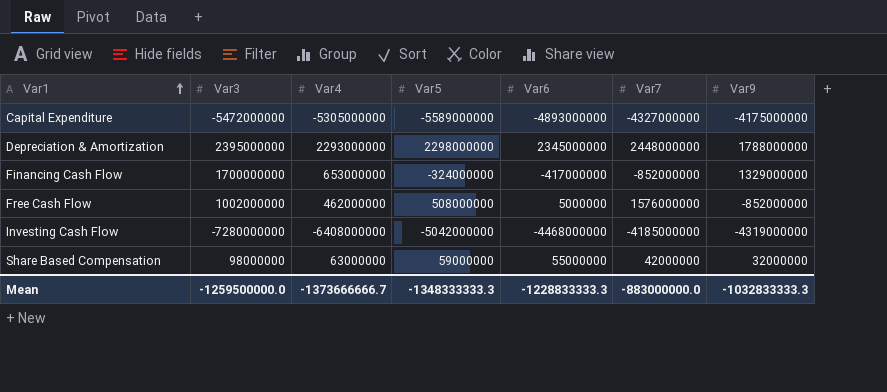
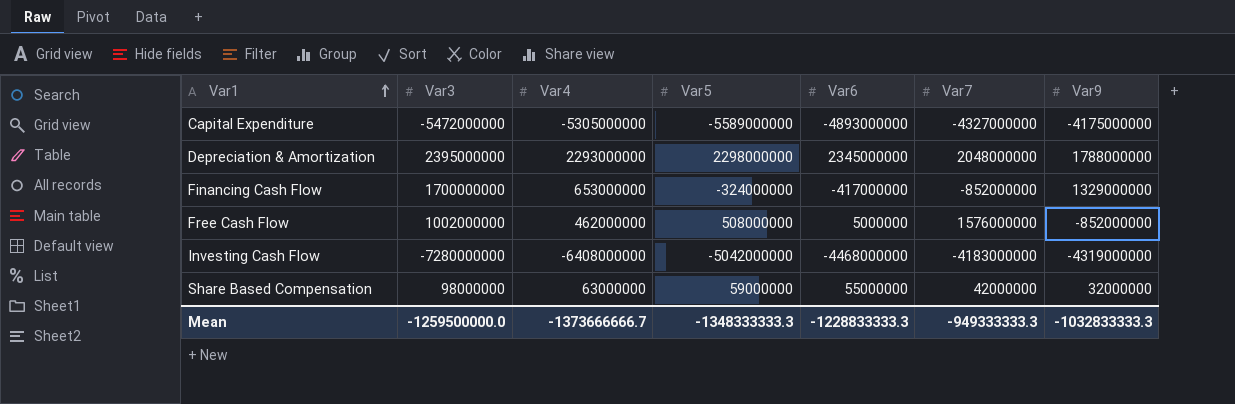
Depreciation & Amortization | Var7: 2448000000 -> 2048000000
Investing Cash Flow | Var7: -4185000000 -> -4183000000
Mean | Var7: -883000000.0 -> -949333333.3

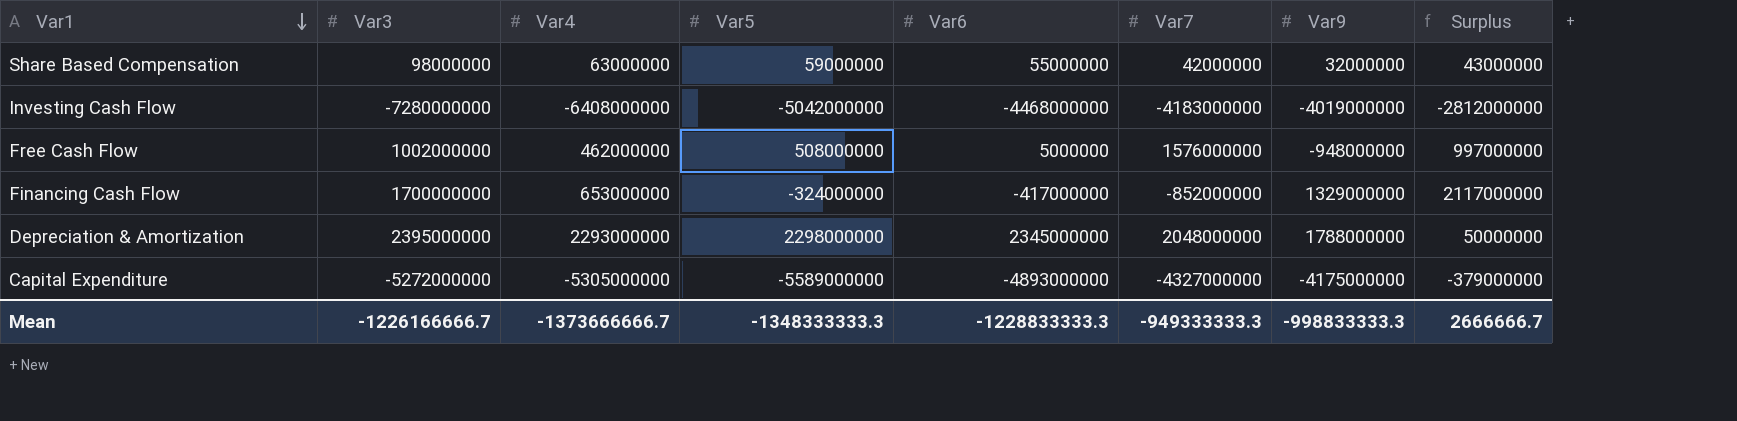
row order: Var1 ascending -> Var1 descending
column Surplus | formula: none -> [Var3] - [Var6]
Investing Cash Flow | Var9: -4319000000 -> -4019000000
Free Cash Flow | Var9: -852000000 -> -948000000
Capital Expenditure | Var3: -5472000000 -> -5272000000
Mean | Var3: -1259500000.0 -> -1226166666.7
Mean | Var9: -1032833333.3 -> -998833333.3

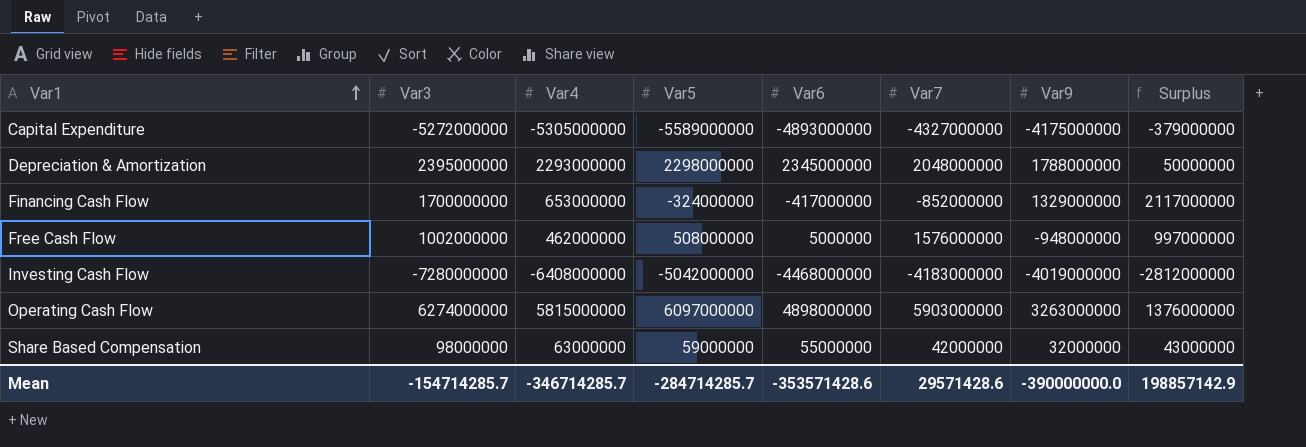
row order: Var1 descending -> Var1 ascending
row Operating Cash Flow: none -> 6274000000 | 5815000000 | 6097000000 | 4898000000 | 5903000000 | 3263000000 | 1376000000
Mean | Var3: -1226166666.7 -> -154714285.7
Mean | Var4: -1373666666.7 -> -346714285.7
Mean | Var5: -1348333333.3 -> -284714285.7
Mean | Var6: -1228833333.3 -> -353571428.6
Mean | Var7: -949333333.3 -> 29571428.6
Mean | Var9: -998833333.3 -> -390000000.0
Mean | Surplus: 2666666.7 -> 198857142.9

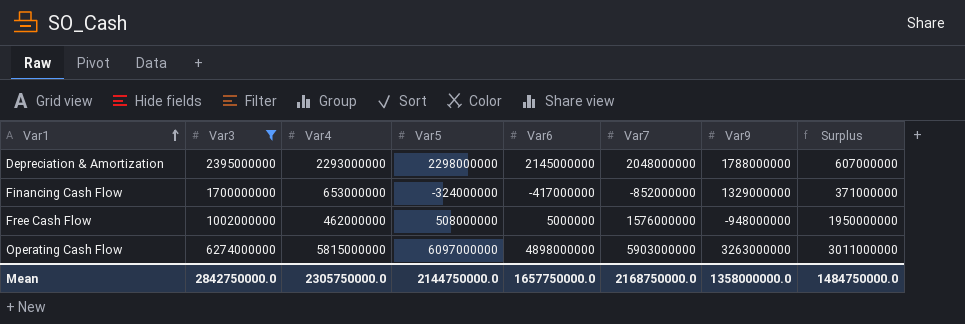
filter: none -> Var3 >= 1002000000
column Surplus | formula: [Var3] - [Var6] -> [Var3] - [Var9]
Depreciation & Amortization | Var6: 2345000000 -> 2145000000
Mean | Var3: -154714285.7 -> 2842750000.0
Mean | Var4: -346714285.7 -> 2305750000.0
Mean | Var5: -284714285.7 -> 2144750000.0
Mean | Var6: -353571428.6 -> 1657750000.0
Mean | Var7: 29571428.6 -> 2168750000.0
Mean | Var9: -390000000.0 -> 1358000000.0
Mean | Surplus: 198857142.9 -> 1484750000.0

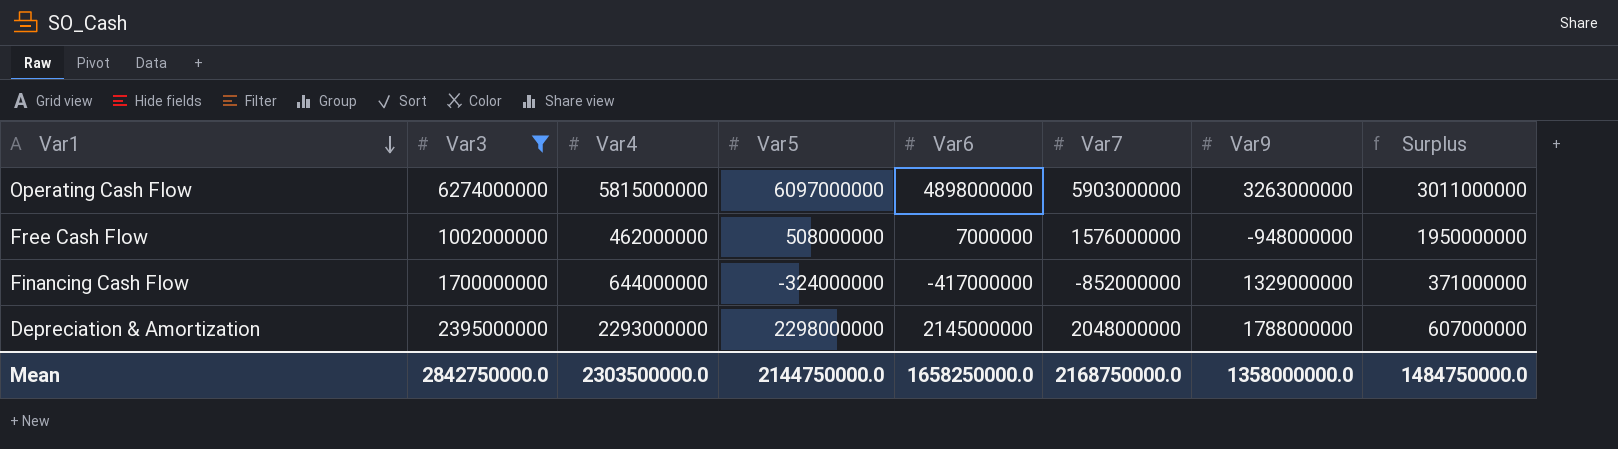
row order: Var1 ascending -> Var1 descending
Free Cash Flow | Var6: 5000000 -> 7000000
Financing Cash Flow | Var4: 653000000 -> 644000000
Mean | Var4: 2305750000.0 -> 2303500000.0
Mean | Var6: 1657750000.0 -> 1658250000.0

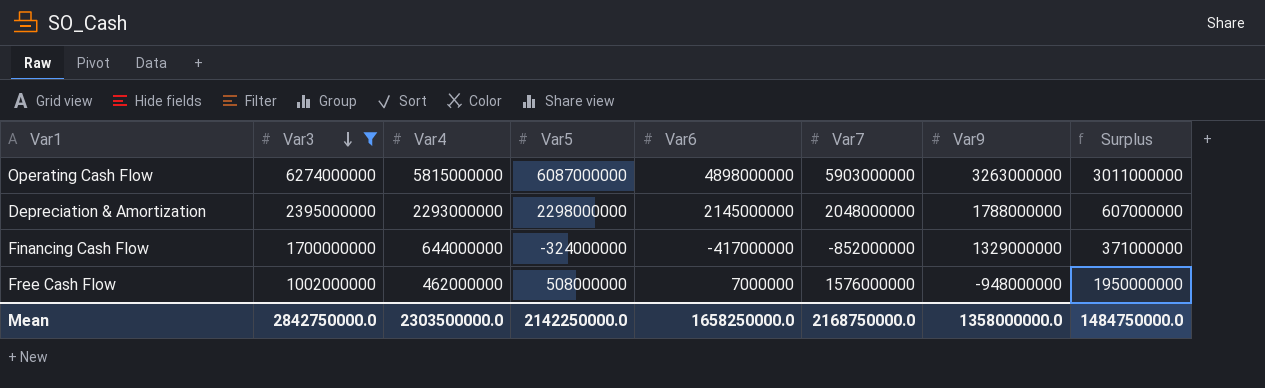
row order: Var1 descending -> Var3 descending
Operating Cash Flow | Var5: 6097000000 -> 6087000000
Mean | Var5: 2144750000.0 -> 2142250000.0

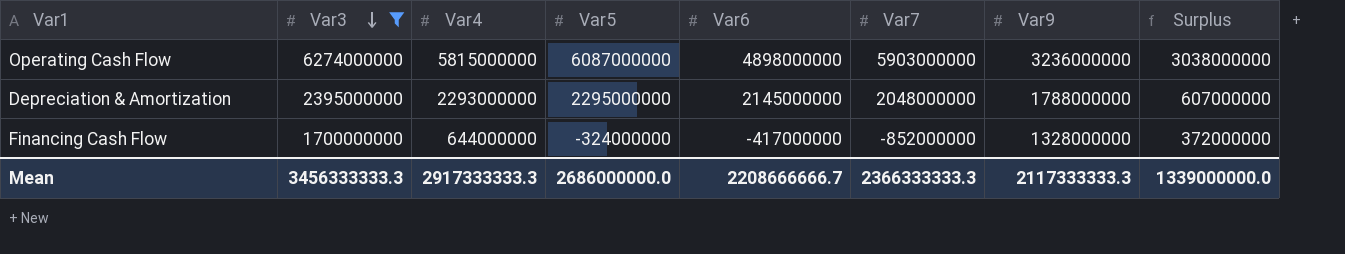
row Free Cash Flow: 1002000000 | 462000000 | 508000000 | 7000000 | 1576000000 | -948000000 | 1950000000 -> none
Operating Cash Flow | Var9: 3263000000 -> 3236000000
Operating Cash Flow | Surplus: 3011000000 -> 3038000000
Depreciation & Amortization | Var5: 2298000000 -> 2295000000
Financing Cash Flow | Var9: 1329000000 -> 1328000000
Financing Cash Flow | Surplus: 371000000 -> 372000000
Mean | Var3: 2842750000.0 -> 3456333333.3
Mean | Var4: 2303500000.0 -> 2917333333.3
Mean | Var5: 2142250000.0 -> 2686000000.0
Mean | Var6: 1658250000.0 -> 2208666666.7
Mean | Var7: 2168750000.0 -> 2366333333.3
Mean | Var9: 1358000000.0 -> 2117333333.3
Mean | Surplus: 1484750000.0 -> 1339000000.0

